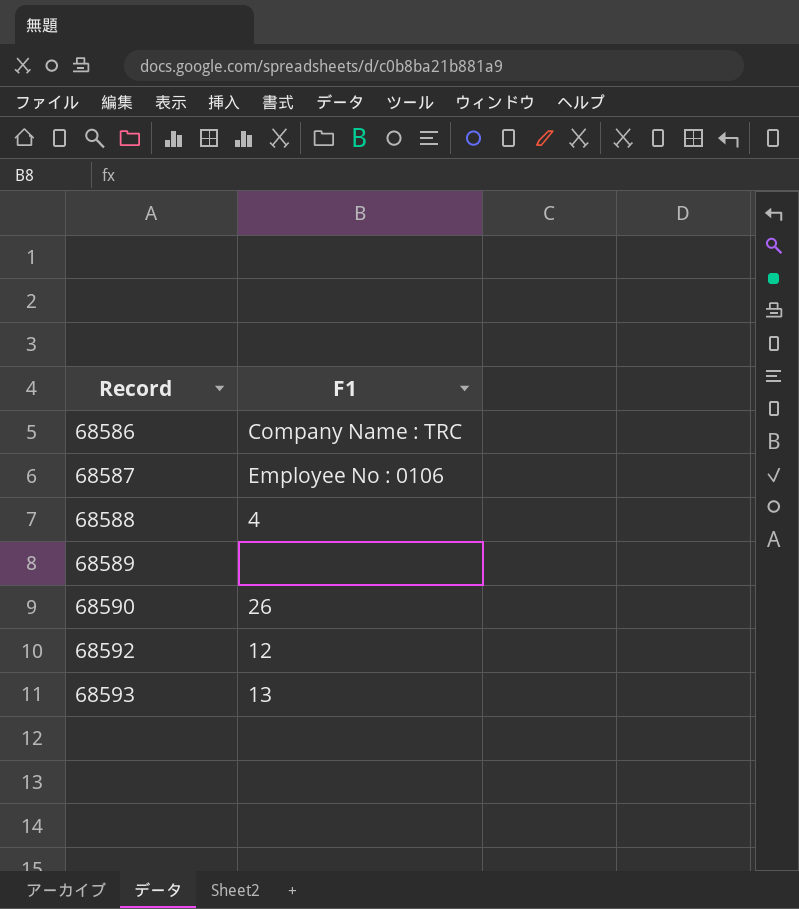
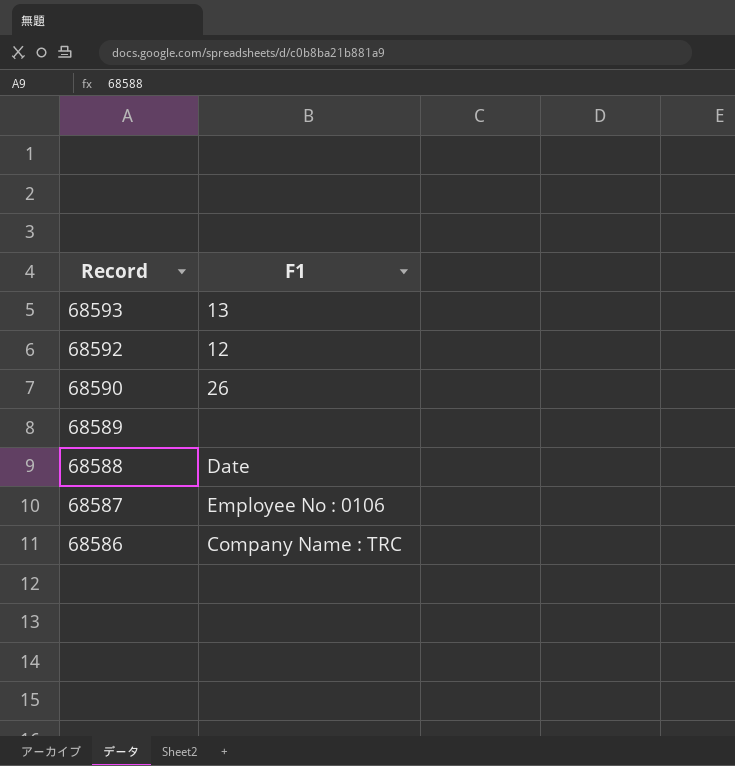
row order: Record ascending -> Record descending
68588 | F1: 4 -> Date

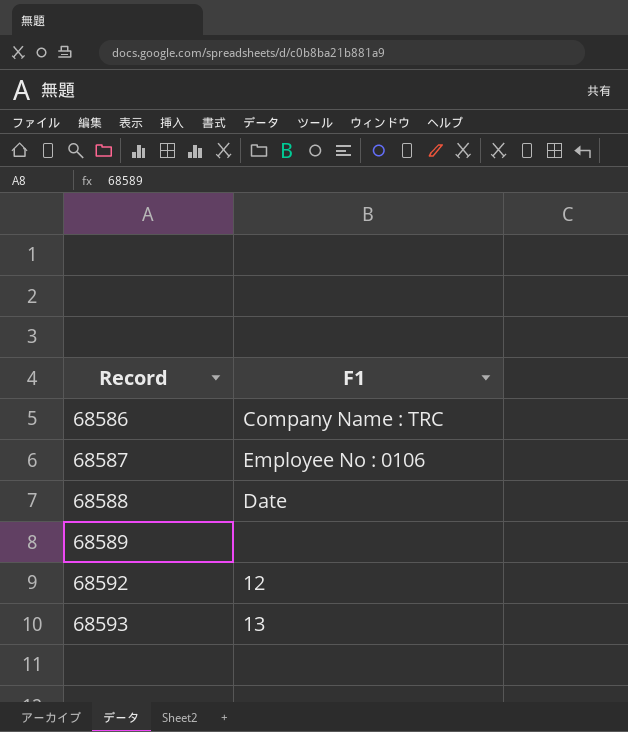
row order: Record descending -> Record ascending
row 68590: 26 -> none

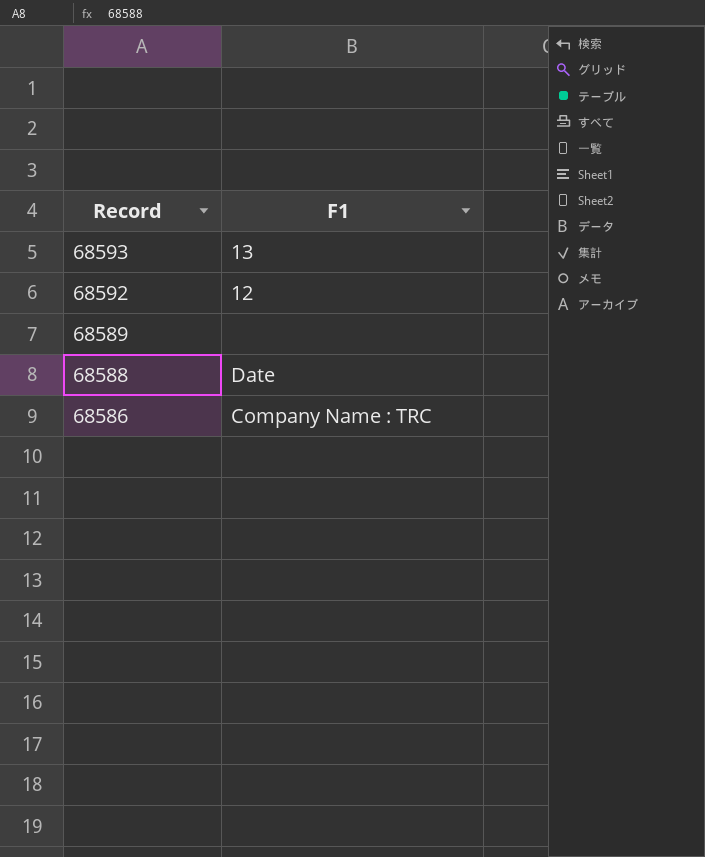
row order: Record ascending -> Record descending
row 68587: Employee No : 0106 -> none

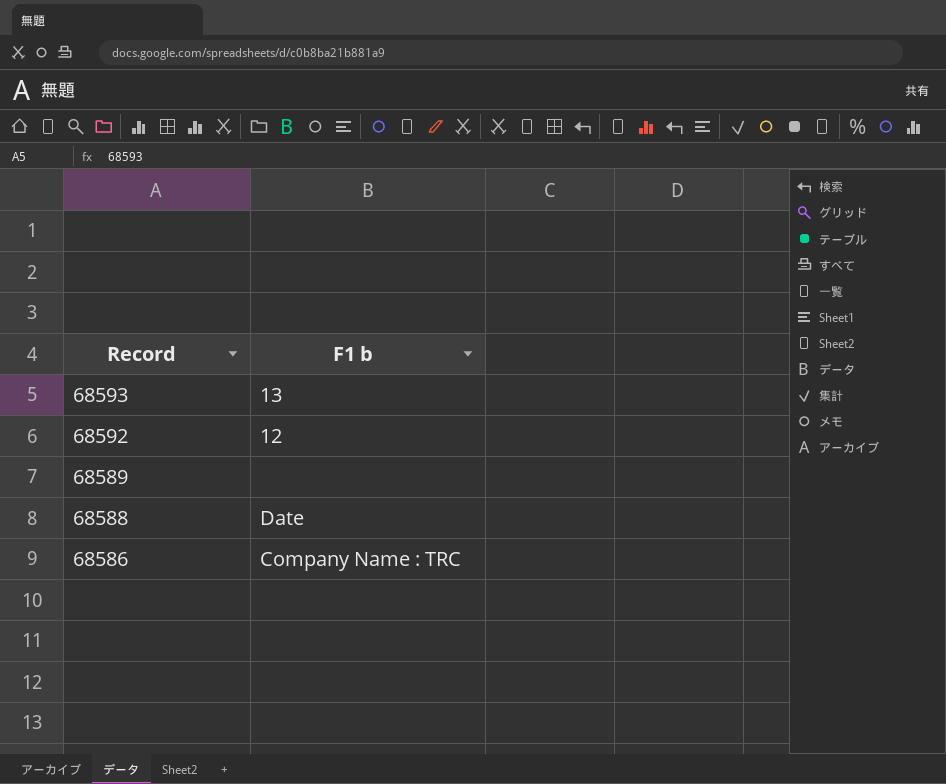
column name: F1 -> F1 b

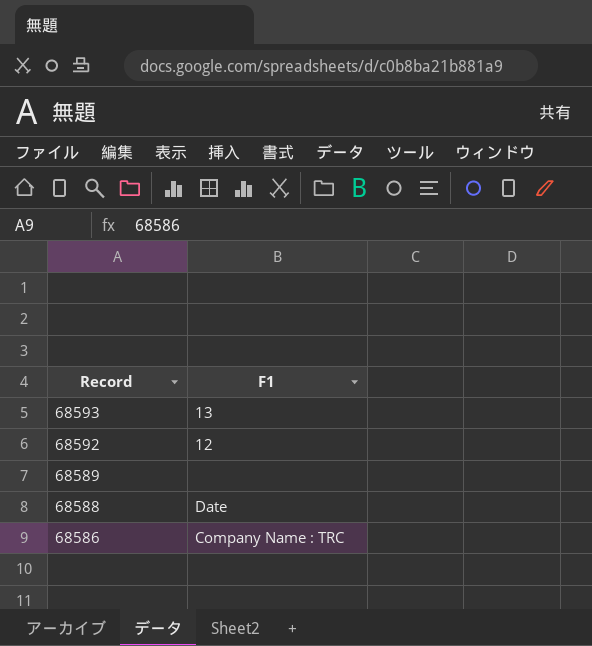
column name: F1 b -> F1

